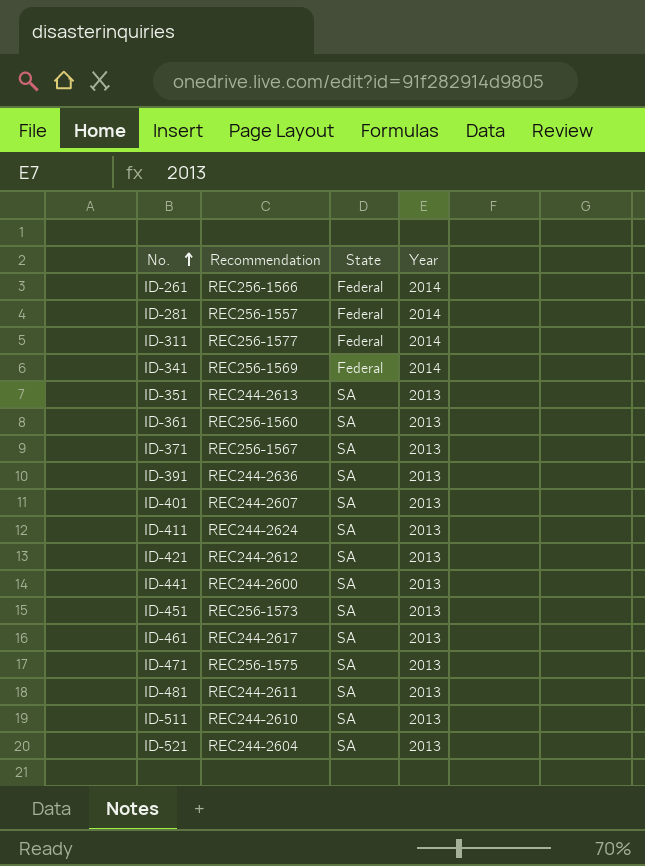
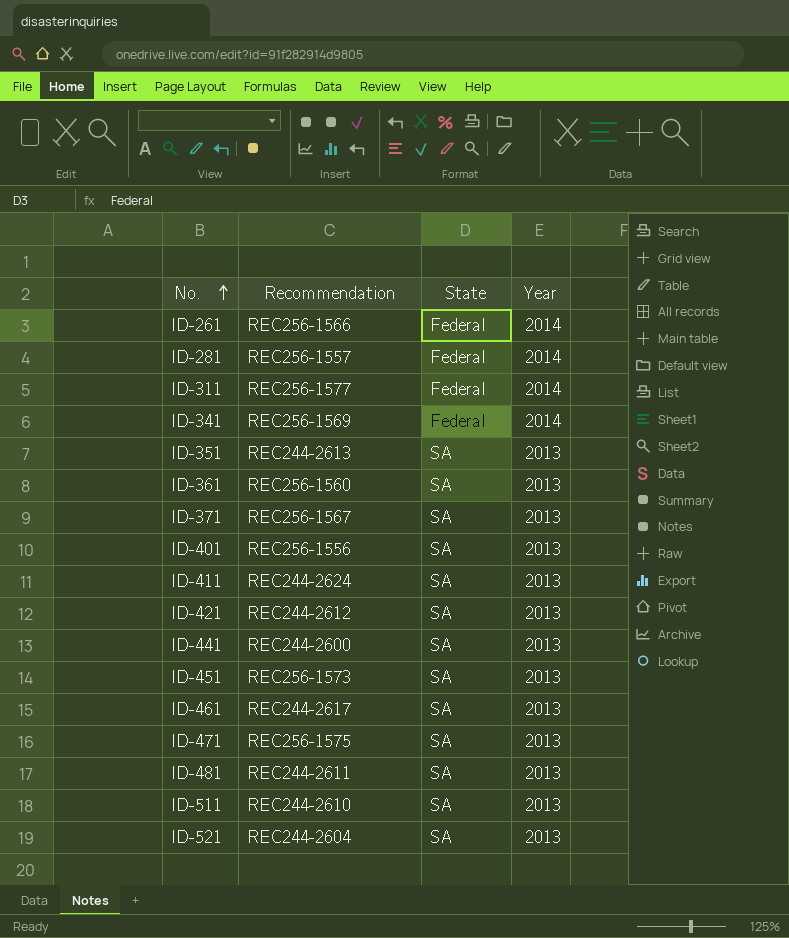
row ID-391: REC244-2636 | SA | 2013 -> none
ID-401 | Recommendation: REC244-2607 -> REC256-1556

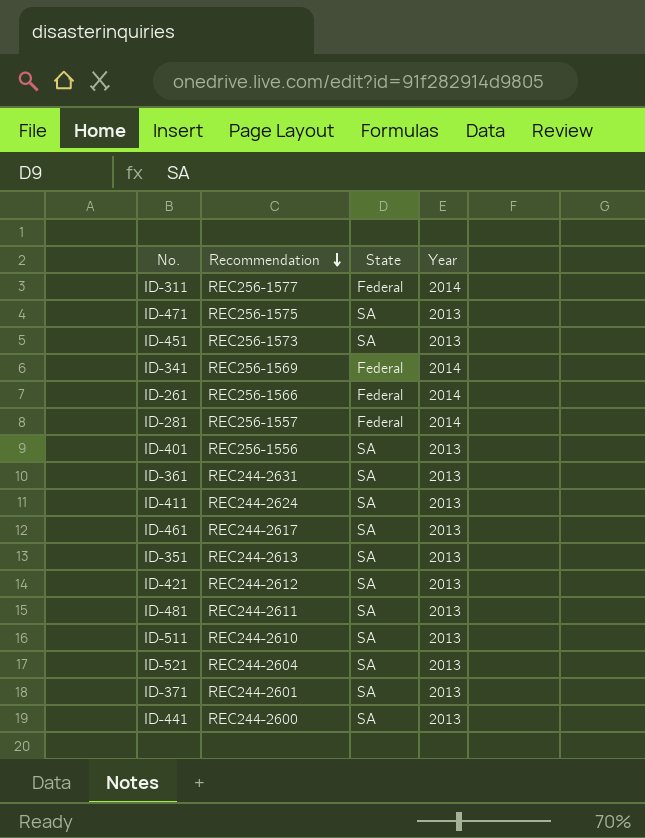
row order: No. ascending -> Recommendation descending
ID-361 | Recommendation: REC256-1560 -> REC244-2631
ID-371 | Recommendation: REC256-1567 -> REC244-2601

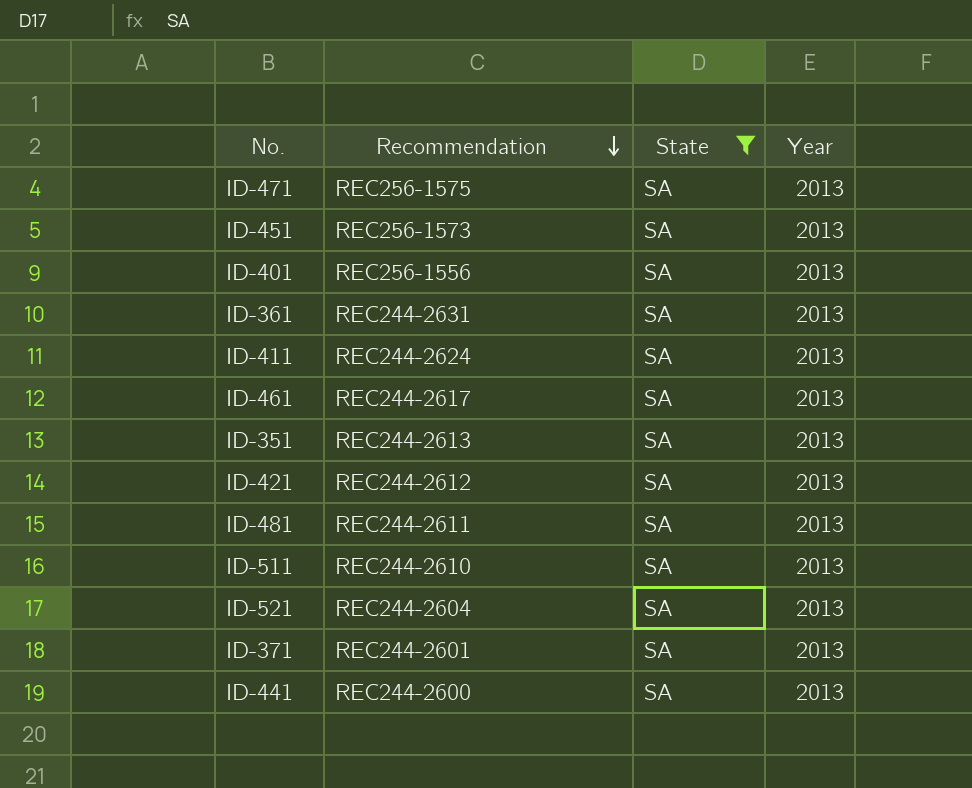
filter: none -> State = SA

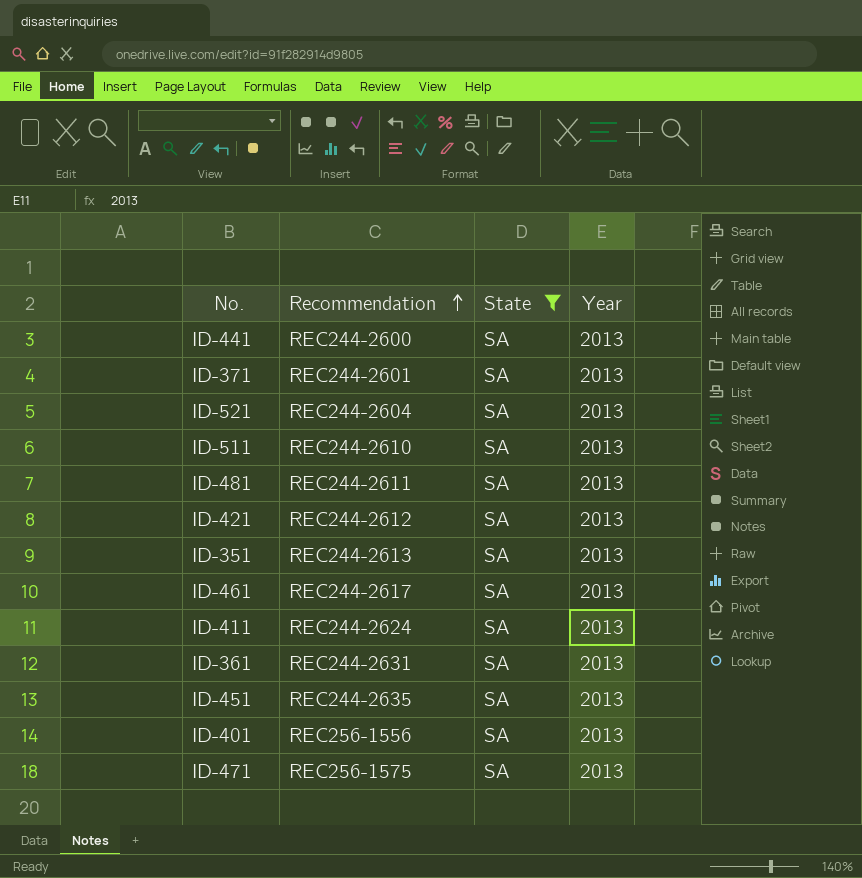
row order: Recommendation descending -> Recommendation ascending
ID-451 | Recommendation: REC256-1573 -> REC244-2635

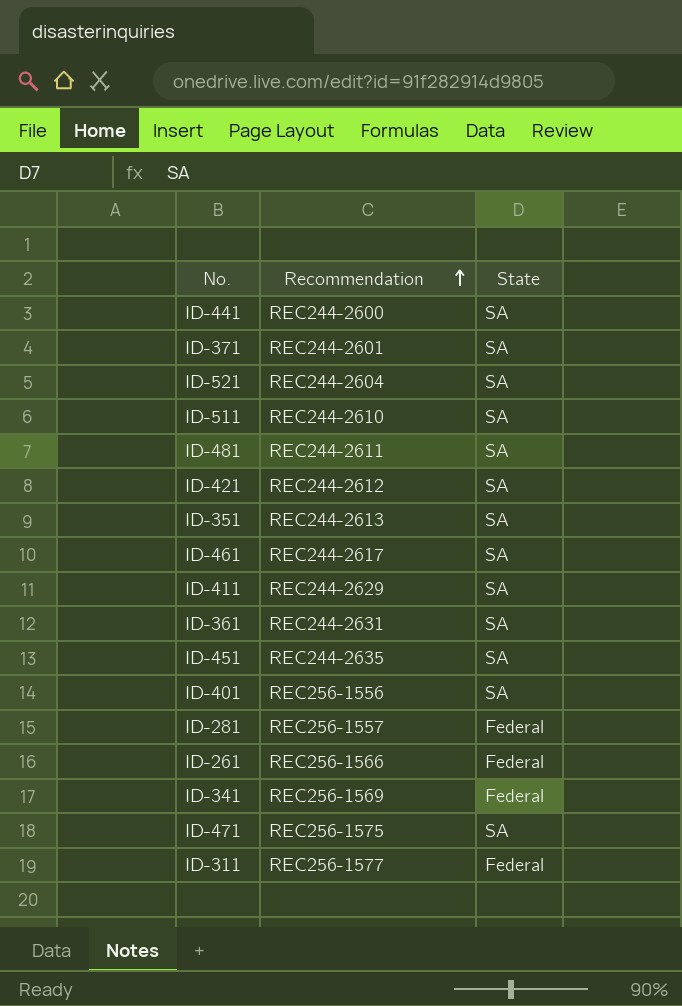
filter: State = SA -> none
column Year | position: 4 -> none
ID-411 | Recommendation: REC244-2624 -> REC244-2629

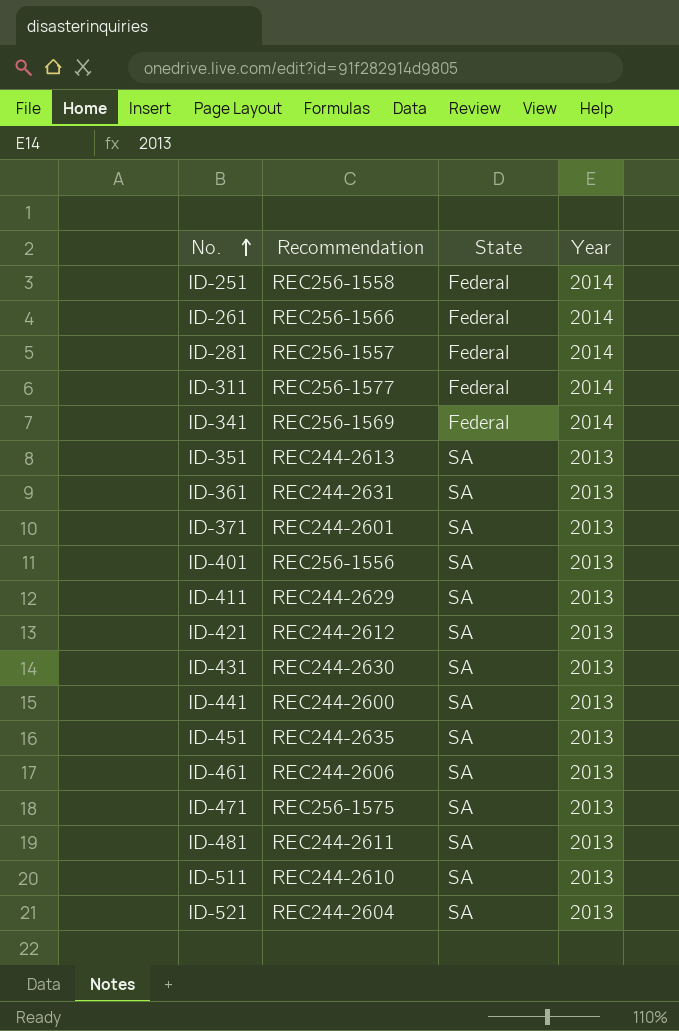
row order: Recommendation ascending -> No. ascending
column Year | position: none -> 4
row ID-251: none -> REC256-1558 | Federal | 2014
row ID-431: none -> REC244-2630 | SA | 2013
ID-461 | Recommendation: REC244-2617 -> REC244-2606

